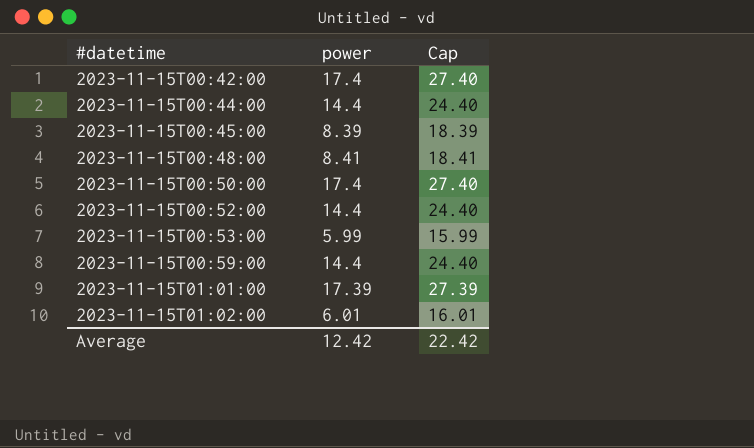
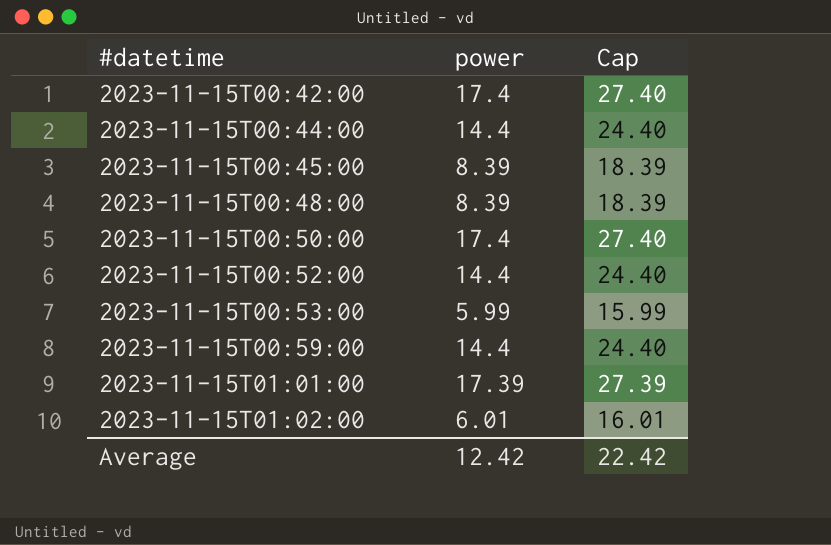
2023-11-15T00:48:00 | power: 8.41 -> 8.39
2023-11-15T00:48:00 | Cap: 18.41 -> 18.39

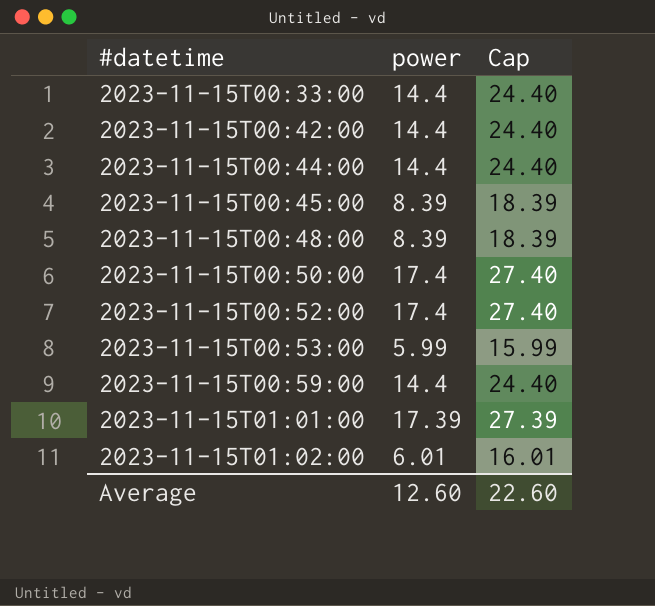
row 2023-11-15T00:33:00: none -> 14.4 | 24.40
2023-11-15T00:42:00 | power: 17.4 -> 14.4
2023-11-15T00:42:00 | Cap: 27.40 -> 24.40
2023-11-15T00:52:00 | power: 14.4 -> 17.4
2023-11-15T00:52:00 | Cap: 24.40 -> 27.40
Average | power: 12.42 -> 12.60
Average | Cap: 22.42 -> 22.60

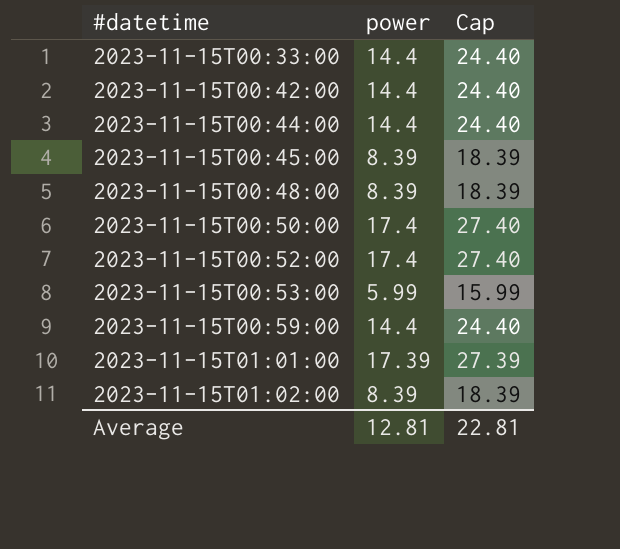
2023-11-15T01:02:00 | power: 6.01 -> 8.39
2023-11-15T01:02:00 | Cap: 16.01 -> 18.39
Average | power: 12.60 -> 12.81
Average | Cap: 22.60 -> 22.81

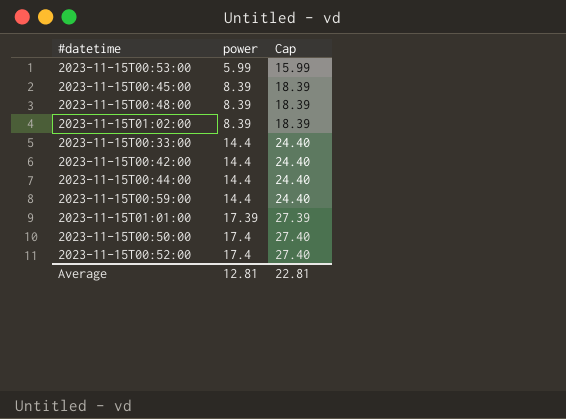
row order: #datetime ascending -> power ascending

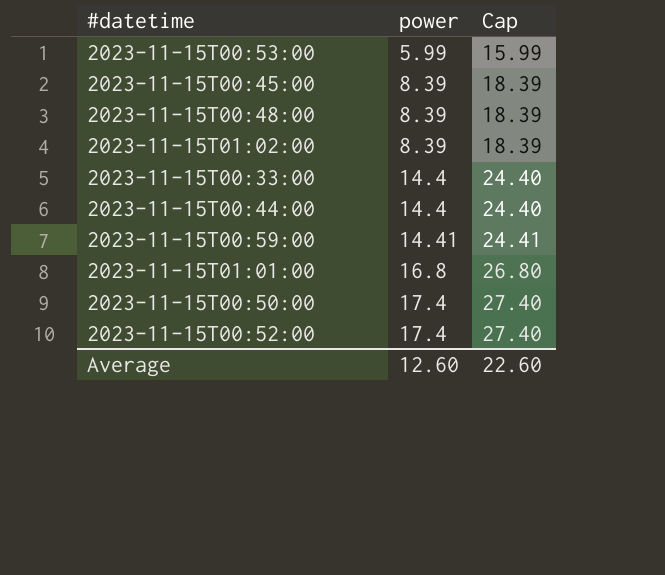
row 2023-11-15T00:42:00: 14.4 | 24.40 -> none
2023-11-15T00:59:00 | power: 14.4 -> 14.41
2023-11-15T00:59:00 | Cap: 24.40 -> 24.41
2023-11-15T01:01:00 | power: 17.39 -> 16.8
2023-11-15T01:01:00 | Cap: 27.39 -> 26.80
Average | power: 12.81 -> 12.60
Average | Cap: 22.81 -> 22.60

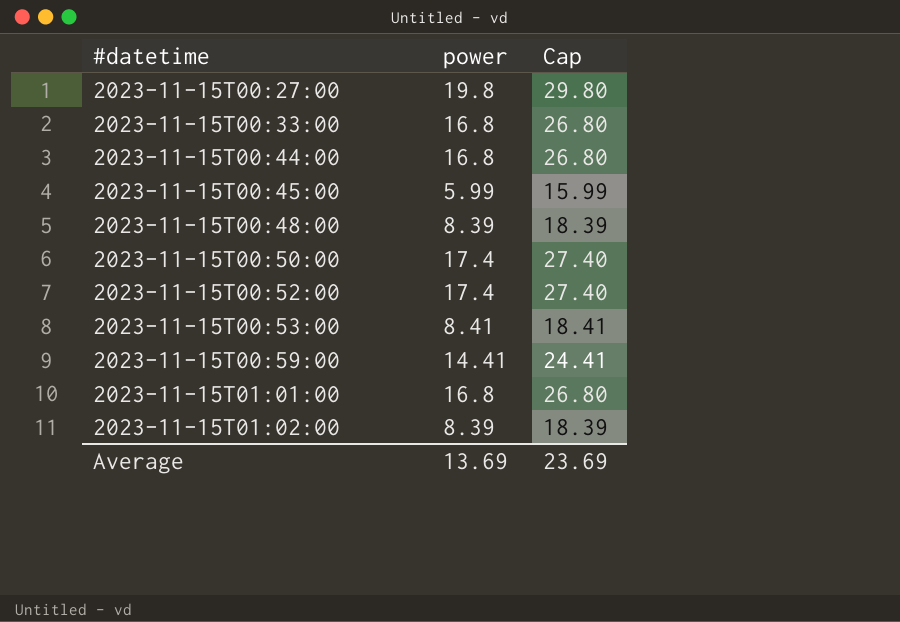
row order: power ascending -> #datetime ascending
row 2023-11-15T00:27:00: none -> 19.8 | 29.80
2023-11-15T00:33:00 | power: 14.4 -> 16.8
2023-11-15T00:33:00 | Cap: 24.40 -> 26.80
2023-11-15T00:44:00 | power: 14.4 -> 16.8
2023-11-15T00:44:00 | Cap: 24.40 -> 26.80
2023-11-15T00:45:00 | power: 8.39 -> 5.99
2023-11-15T00:45:00 | Cap: 18.39 -> 15.99
2023-11-15T00:53:00 | power: 5.99 -> 8.41
2023-11-15T00:53:00 | Cap: 15.99 -> 18.41
Average | power: 12.60 -> 13.69
Average | Cap: 22.60 -> 23.69

